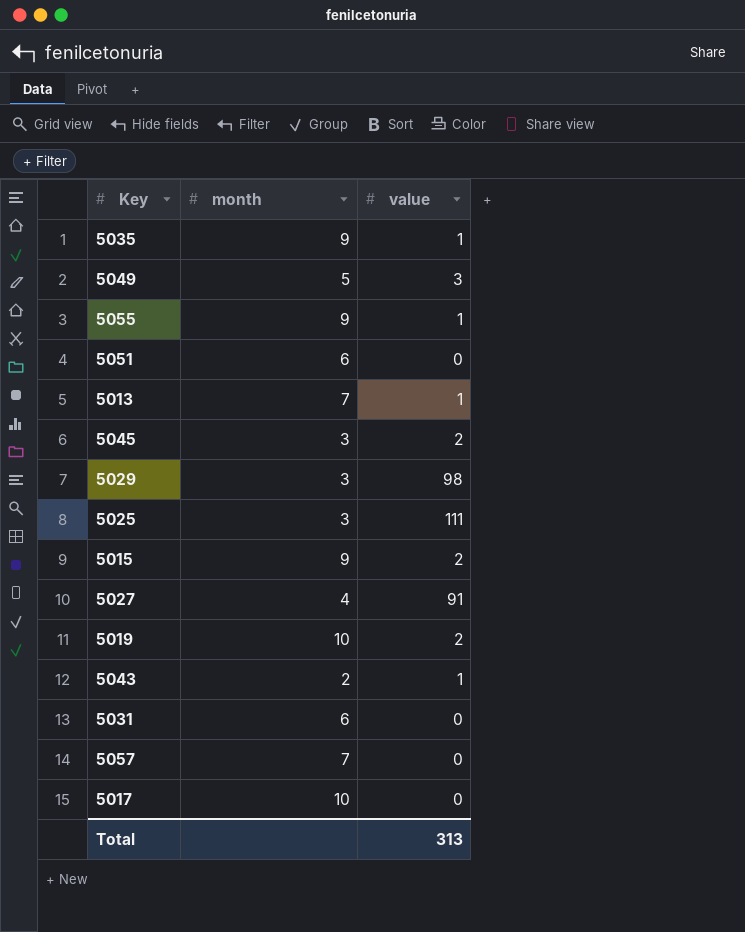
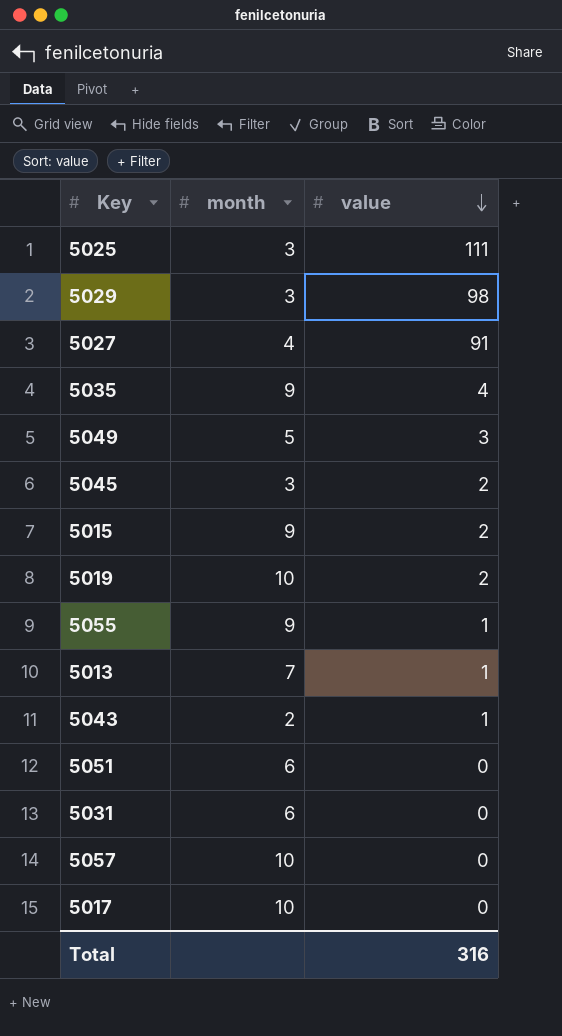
row order: none -> value descending
5035 | value: 1 -> 4
5057 | month: 7 -> 10
Total | value: 313 -> 316

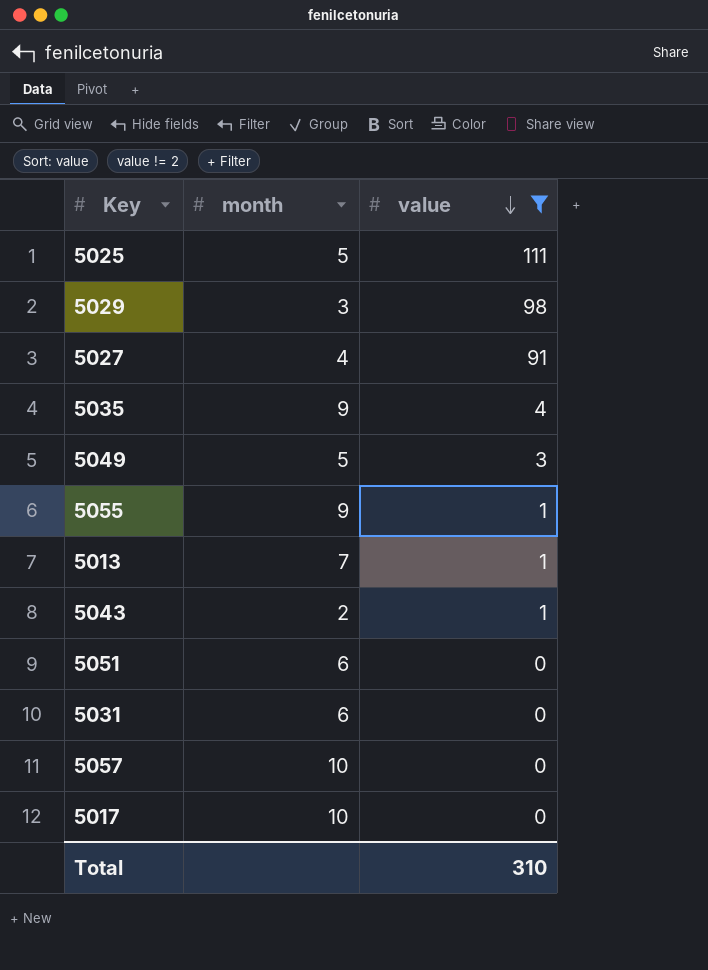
filter: none -> value != 2
5025 | month: 3 -> 5
Total | value: 316 -> 310

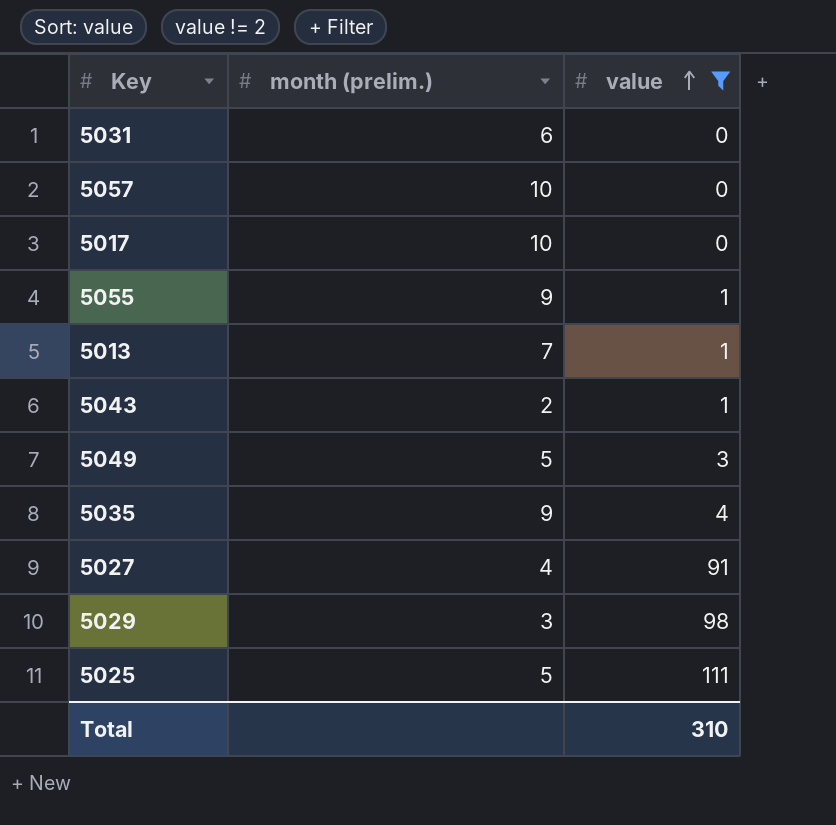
row order: value descending -> value ascending
column name: month -> month (prelim.)
row 5051: 6 | 0 -> none

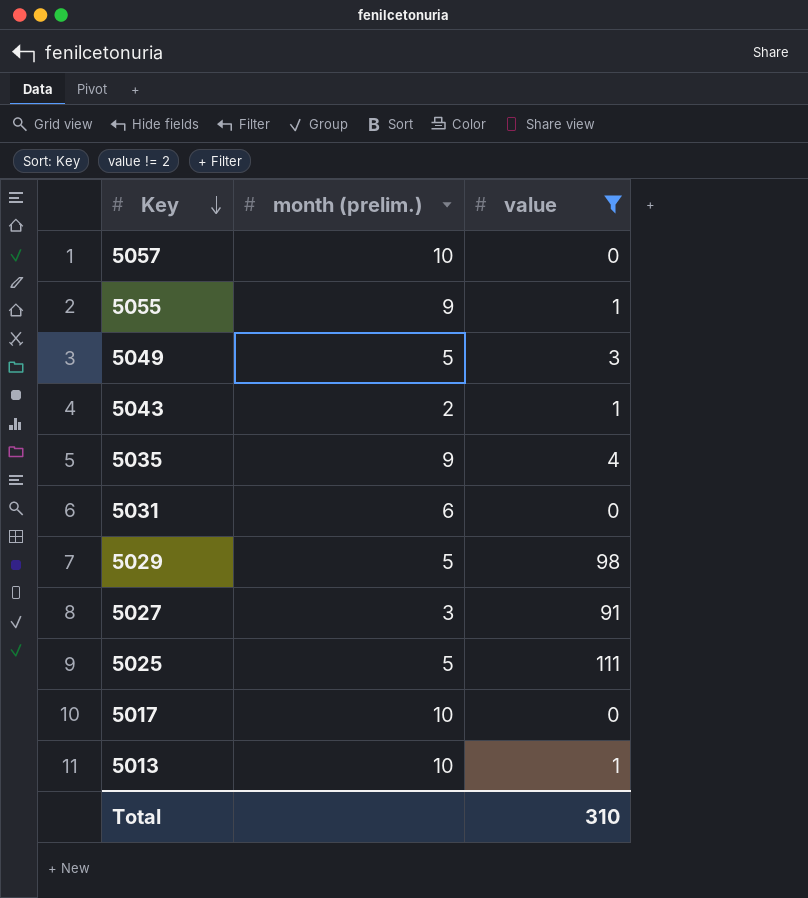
row order: value ascending -> Key descending
5029 | month (prelim.): 3 -> 5
5027 | month (prelim.): 4 -> 3
5013 | month (prelim.): 7 -> 10

